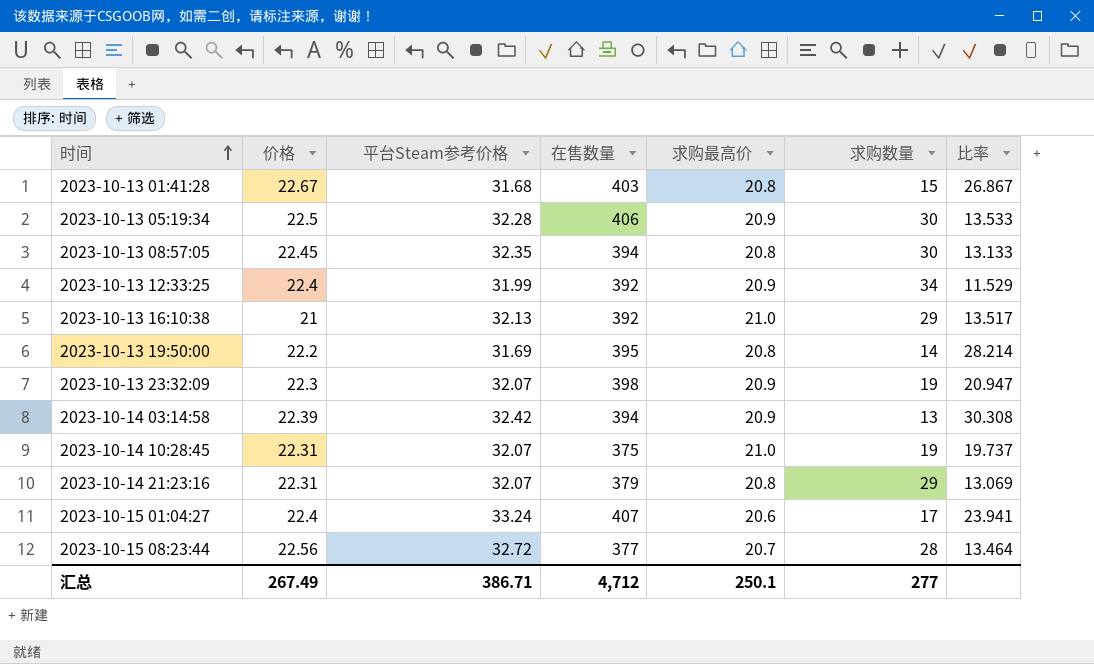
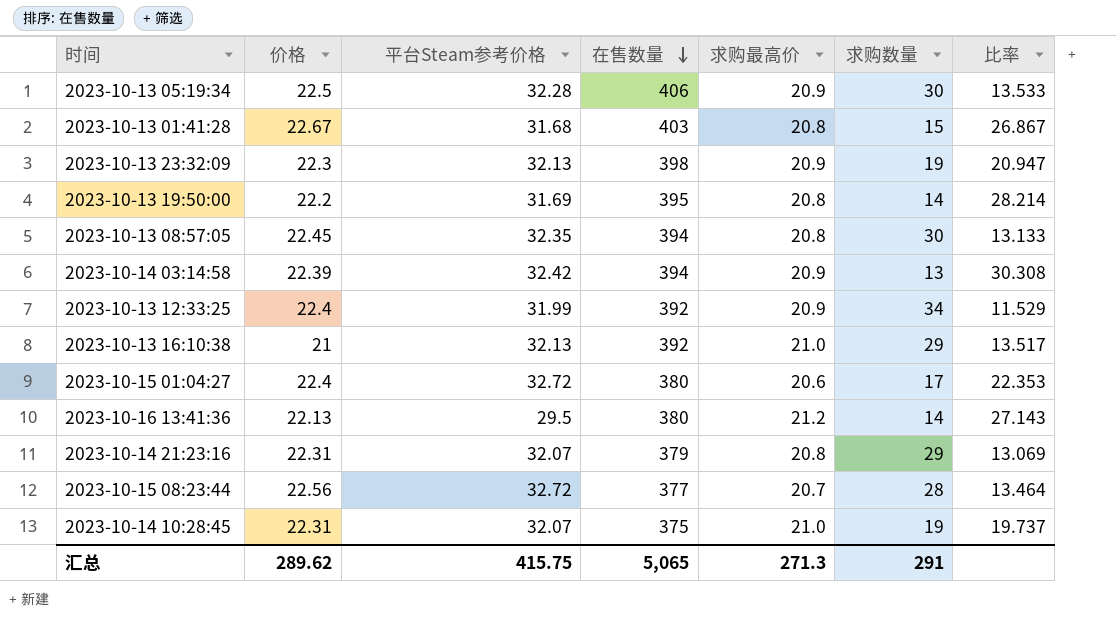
row order: 时间 ascending -> 在售数量 descending
2023-10-13 23:32:09 | 平台Steam参考价格: 32.07 -> 32.13
2023-10-15 01:04:27 | 平台Steam参考价格: 33.24 -> 32.72
2023-10-15 01:04:27 | 在售数量: 407 -> 380
2023-10-15 01:04:27 | 比率: 23.941 -> 22.353
row 2023-10-16 13:41:36: none -> 22.13 | 29.5 | 380 | 21.2 | 14 | 27.143
汇总 | 价格: 267.49 -> 289.62
汇总 | 平台Steam参考价格: 386.71 -> 415.75
汇总 | 在售数量: 4,712 -> 5,065
汇总 | 求购最高价: 250.1 -> 271.3
汇总 | 求购数量: 277 -> 291

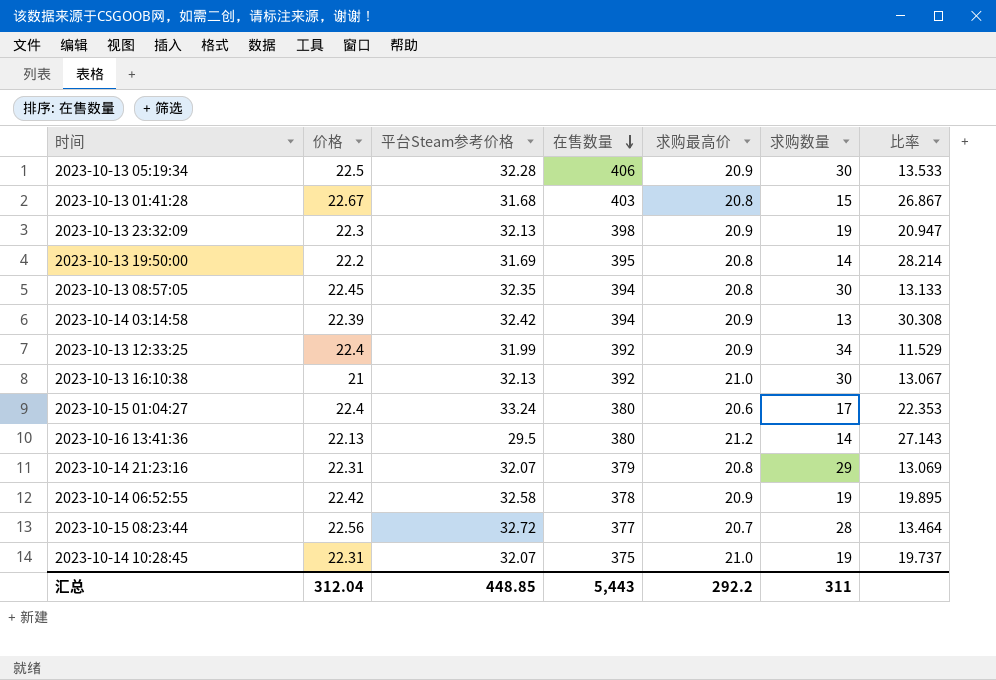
2023-10-13 16:10:38 | 求购数量: 29 -> 30
2023-10-13 16:10:38 | 比率: 13.517 -> 13.067
2023-10-15 01:04:27 | 平台Steam参考价格: 32.72 -> 33.24
row 2023-10-14 06:52:55: none -> 22.42 | 32.58 | 378 | 20.9 | 19 | 19.895
汇总 | 价格: 289.62 -> 312.04
汇总 | 平台Steam参考价格: 415.75 -> 448.85
汇总 | 在售数量: 5,065 -> 5,443
汇总 | 求购最高价: 271.3 -> 292.2
汇总 | 求购数量: 291 -> 311

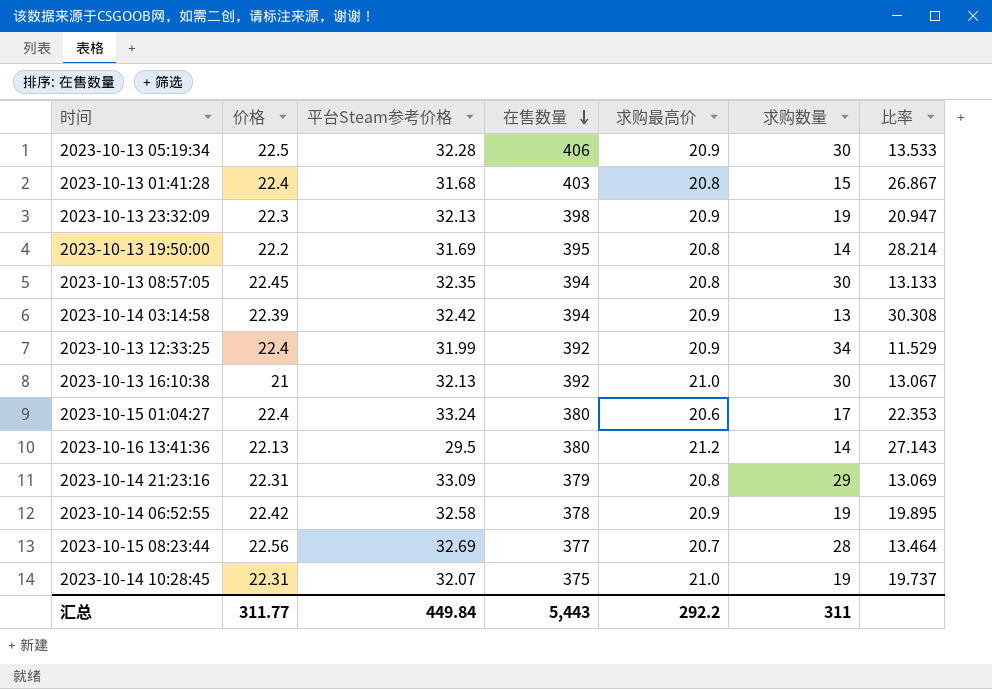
2023-10-13 01:41:28 | 价格: 22.67 -> 22.4
2023-10-14 21:23:16 | 平台Steam参考价格: 32.07 -> 33.09
2023-10-15 08:23:44 | 平台Steam参考价格: 32.72 -> 32.69
汇总 | 价格: 312.04 -> 311.77
汇总 | 平台Steam参考价格: 448.85 -> 449.84

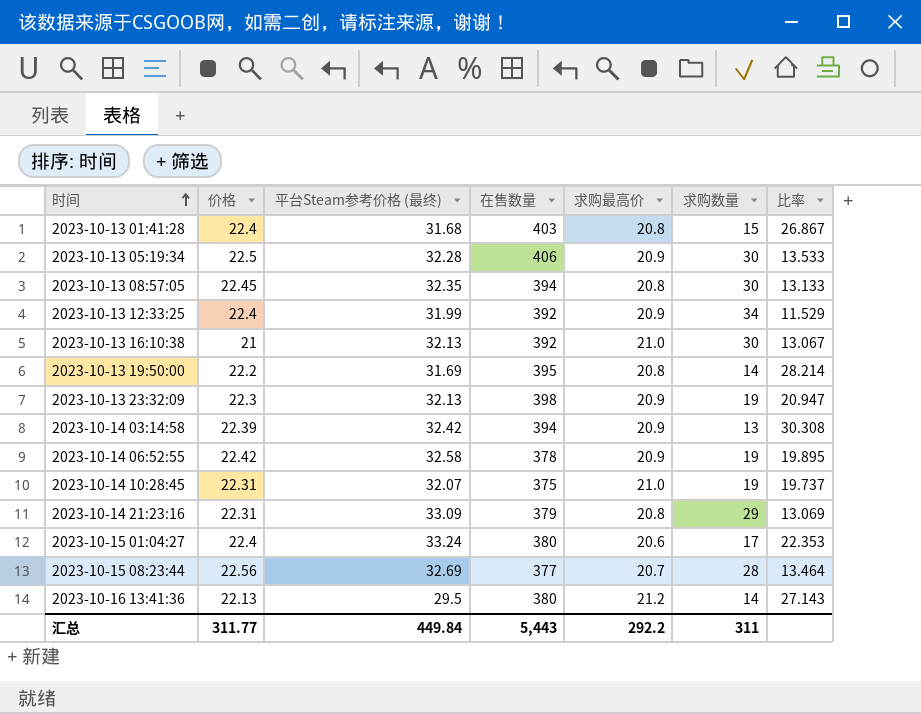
row order: 在售数量 descending -> 时间 ascending
column name: 平台Steam参考价格 -> 平台Steam参考价格 (最终)

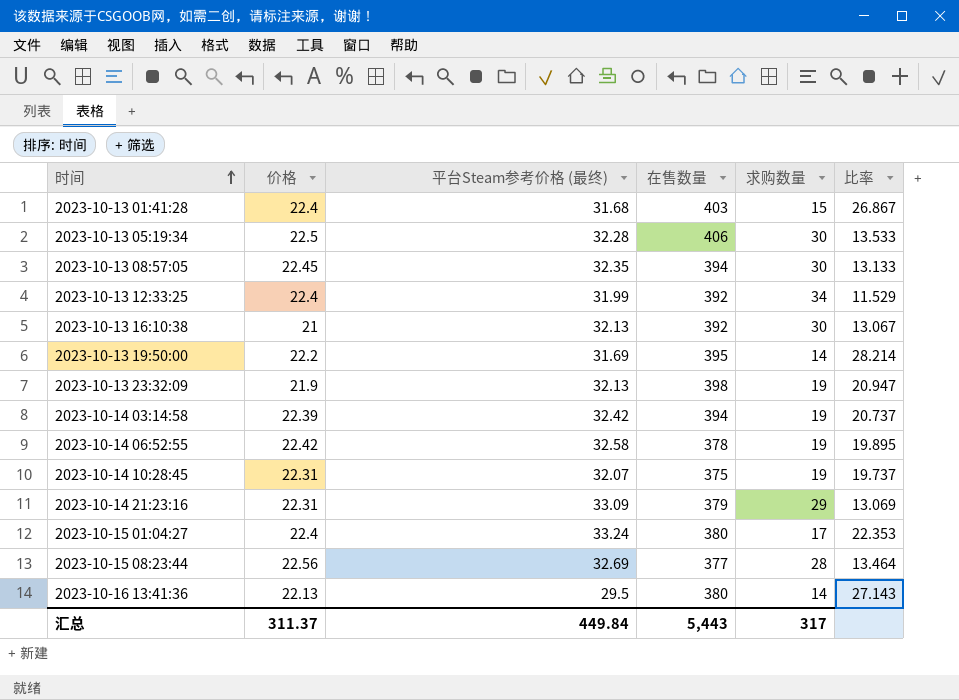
column 求购最高价 | position: 5 -> none
2023-10-13 23:32:09 | 价格: 22.3 -> 21.9
2023-10-14 03:14:58 | 求购数量: 13 -> 19
2023-10-14 03:14:58 | 比率: 30.308 -> 20.737
汇总 | 价格: 311.77 -> 311.37
汇总 | 求购数量: 311 -> 317

